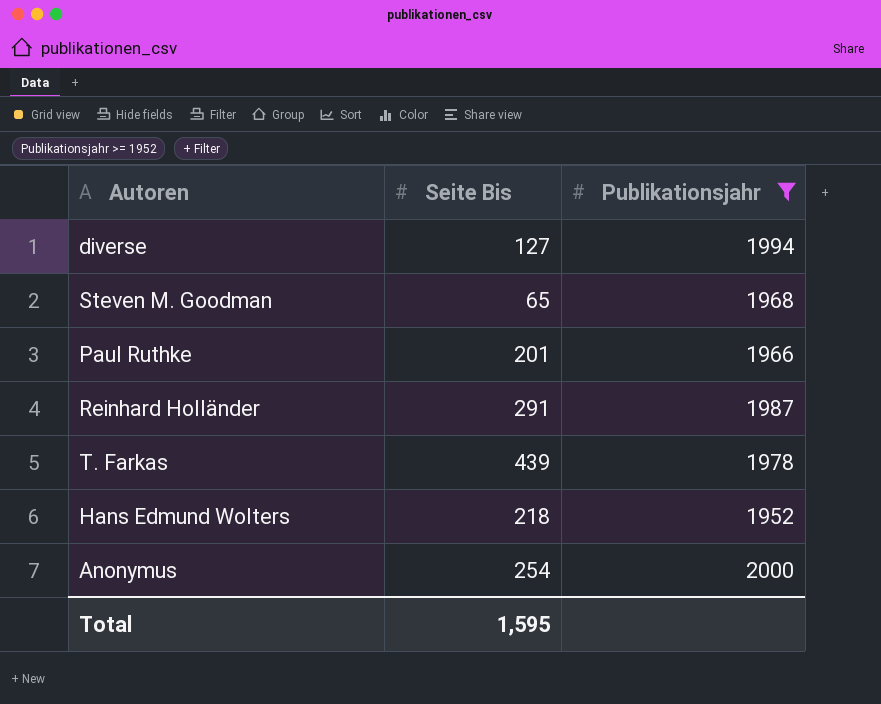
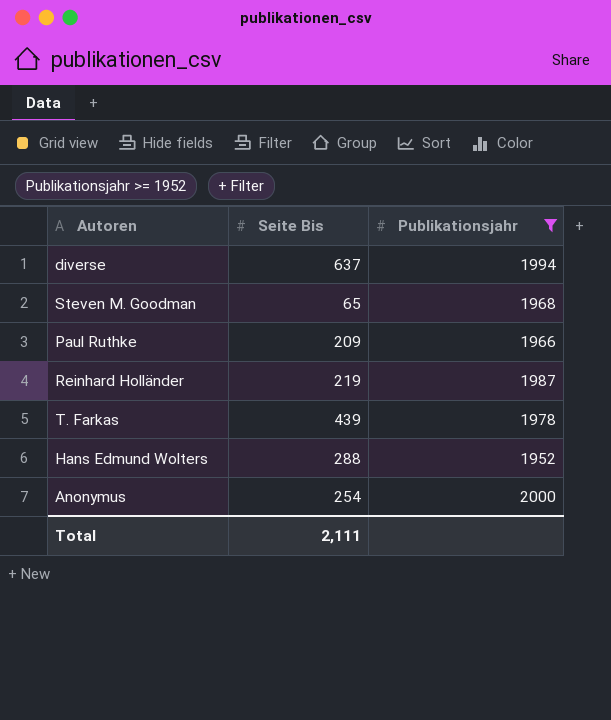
diverse | Seite Bis: 127 -> 637
Paul Ruthke | Seite Bis: 201 -> 209
Reinhard Holländer | Seite Bis: 291 -> 219
Hans Edmund Wolters | Seite Bis: 218 -> 288
Total | Seite Bis: 1,595 -> 2,111

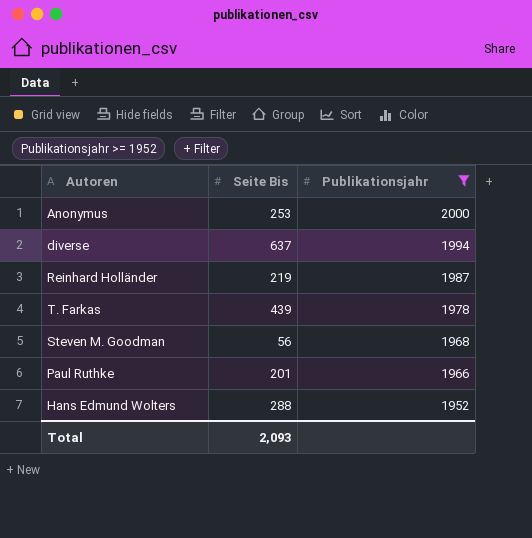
row order: none -> Publikationsjahr descending
Anonymus | Seite Bis: 254 -> 253
Steven M. Goodman | Seite Bis: 65 -> 56
Paul Ruthke | Seite Bis: 209 -> 201
Total | Seite Bis: 2,111 -> 2,093

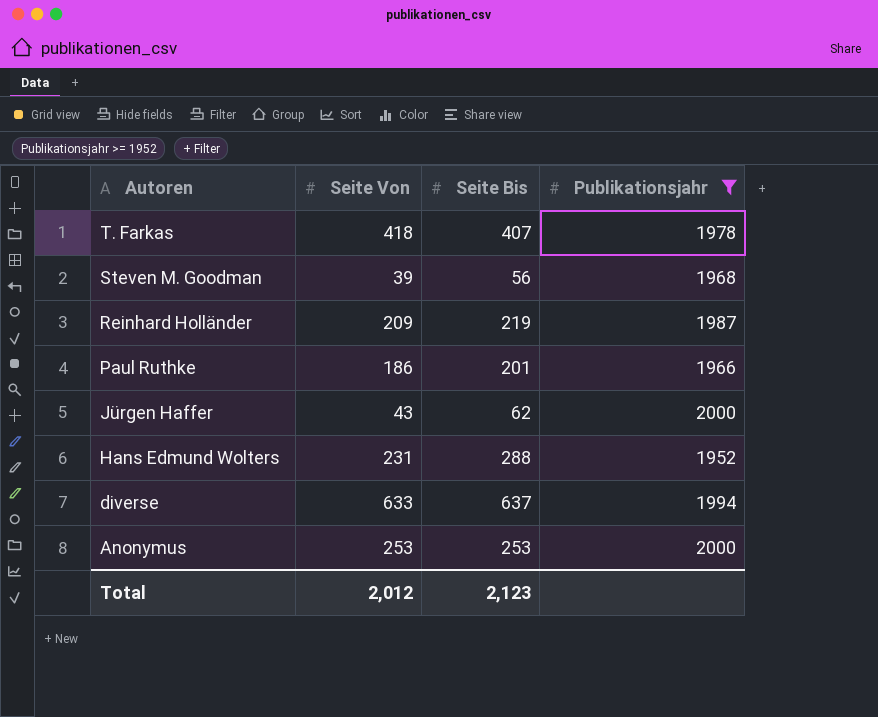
row order: Publikationsjahr descending -> Autoren descending
column Seite Von | position: none -> 2
T. Farkas | Seite Bis: 439 -> 407
row Jürgen Haffer: none -> 43 | 62 | 2000
Total | Seite Bis: 2,093 -> 2,123

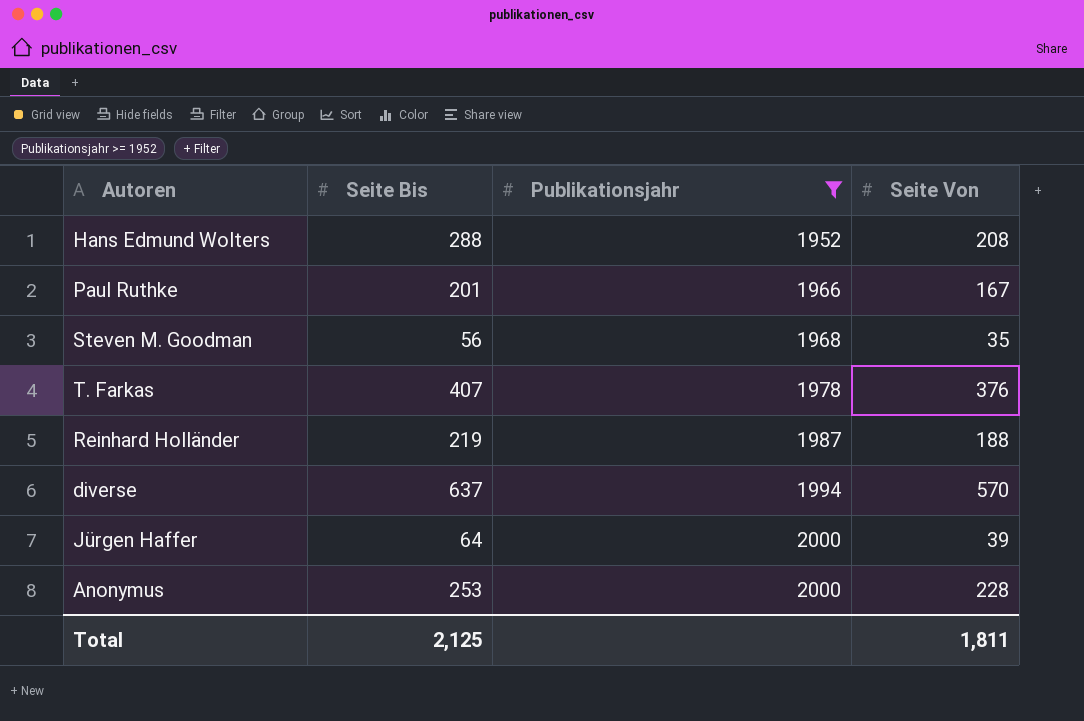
row order: Autoren descending -> Publikationsjahr ascending
column Seite Von | position: 2 -> 4
Hans Edmund Wolters | Seite Von: 231 -> 208
Paul Ruthke | Seite Von: 186 -> 167
Steven M. Goodman | Seite Von: 39 -> 35
T. Farkas | Seite Von: 418 -> 376
Reinhard Holländer | Seite Von: 209 -> 188
diverse | Seite Von: 633 -> 570
Jürgen Haffer | Seite Bis: 62 -> 64
Jürgen Haffer | Seite Von: 43 -> 39
Anonymus | Seite Von: 253 -> 228
Total | Seite Bis: 2,123 -> 2,125
Total | Seite Von: 2,012 -> 1,811

